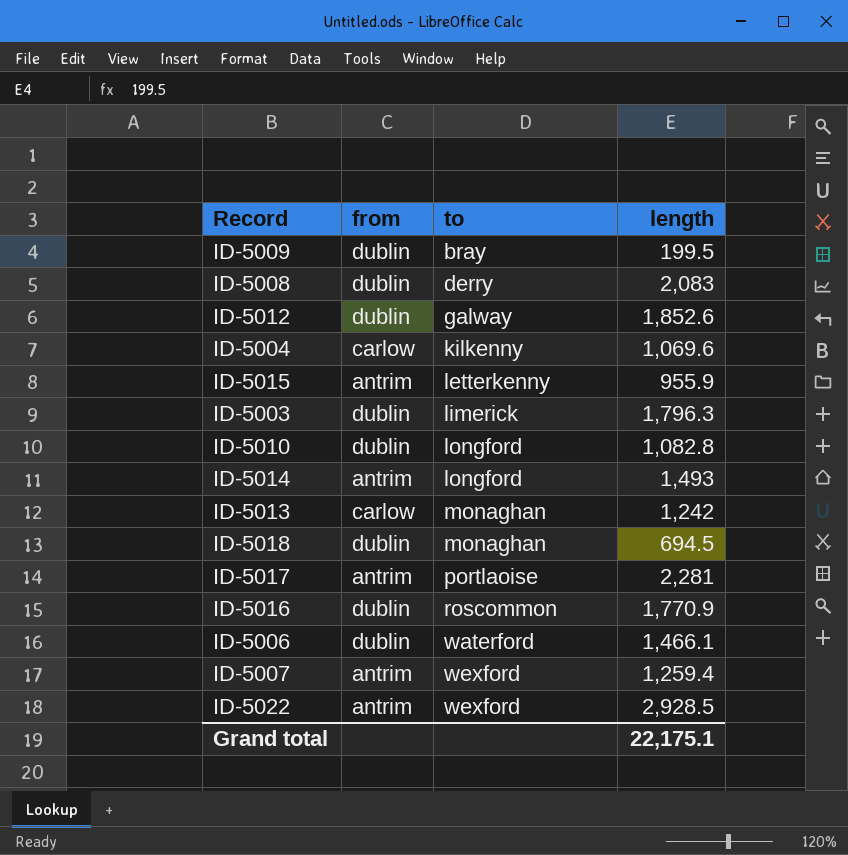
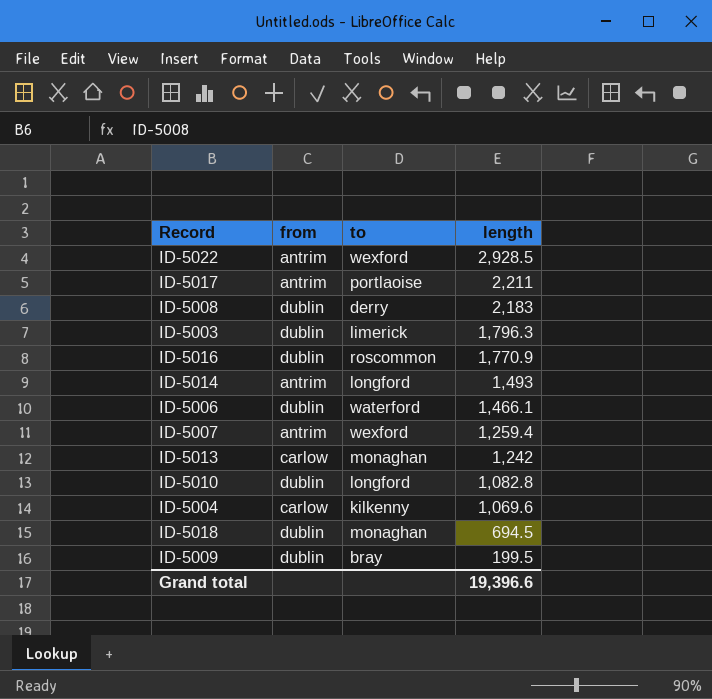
row order: to ascending -> length descending
row ID-5012: dublin | galway | 1,852.6 -> none
row ID-5015: antrim | letterkenny | 955.9 -> none
ID-5017 | length: 2,281 -> 2,211
ID-5008 | length: 2,083 -> 2,183
Grand total | length: 22,175.1 -> 19,396.6

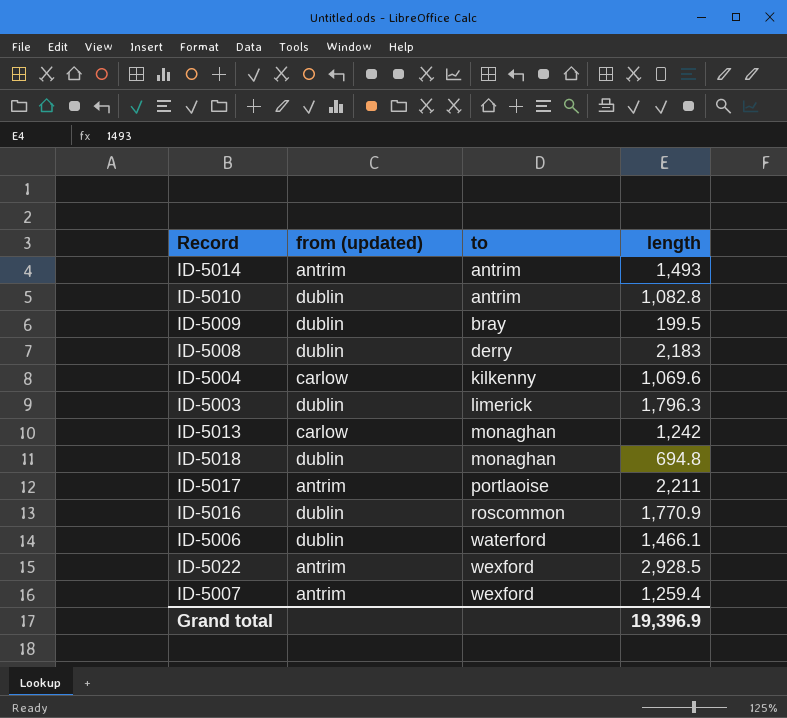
row order: length descending -> to ascending
column name: from -> from (updated)
ID-5014 | to: longford -> antrim
ID-5010 | to: longford -> antrim
ID-5018 | length: 694.5 -> 694.8
Grand total | length: 19,396.6 -> 19,396.9

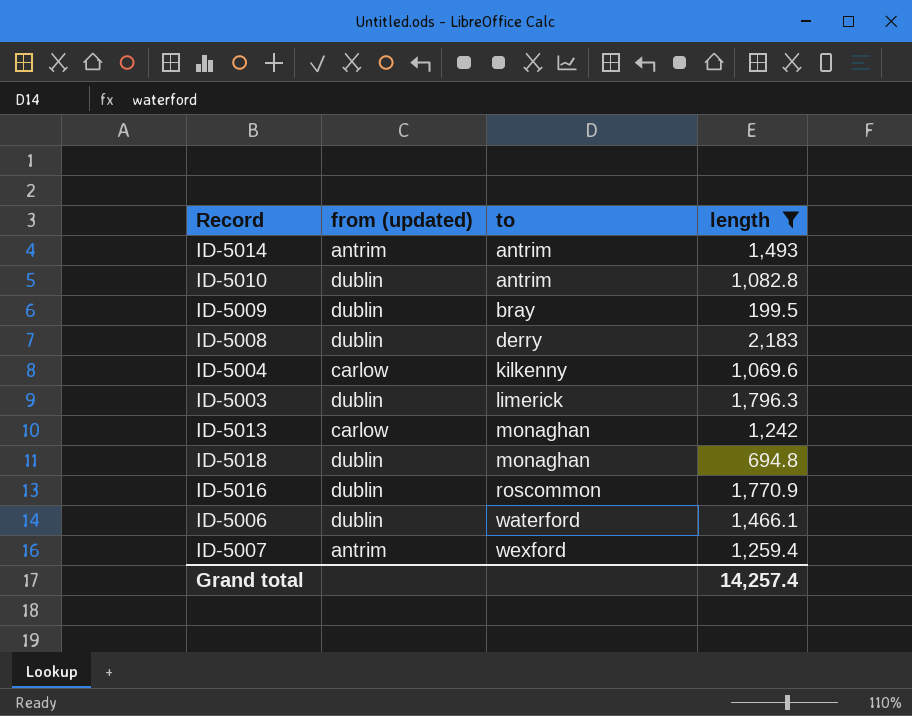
filter: none -> length <= 2,183
Grand total | length: 19,396.9 -> 14,257.4

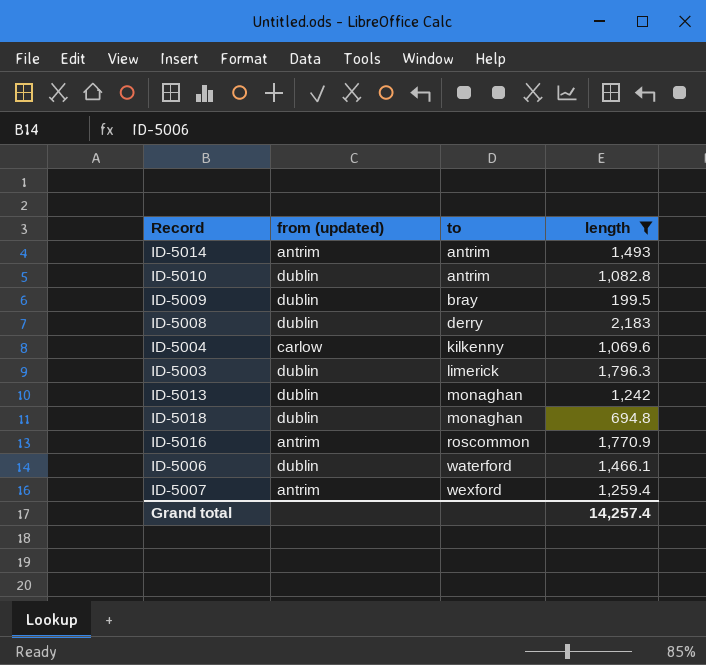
ID-5013 | from (updated): carlow -> dublin
ID-5016 | from (updated): dublin -> antrim

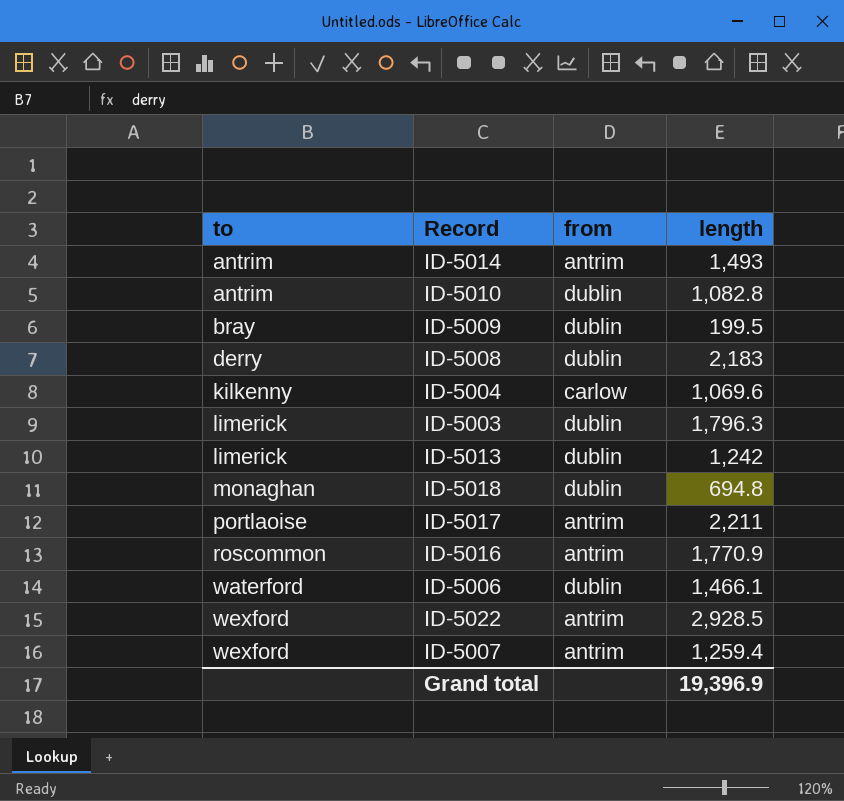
filter: length <= 2,183 -> none
column to | position: 3 -> 1
column name: from (updated) -> from
ID-5013 | to: monaghan -> limerick
Grand total | length: 14,257.4 -> 19,396.9

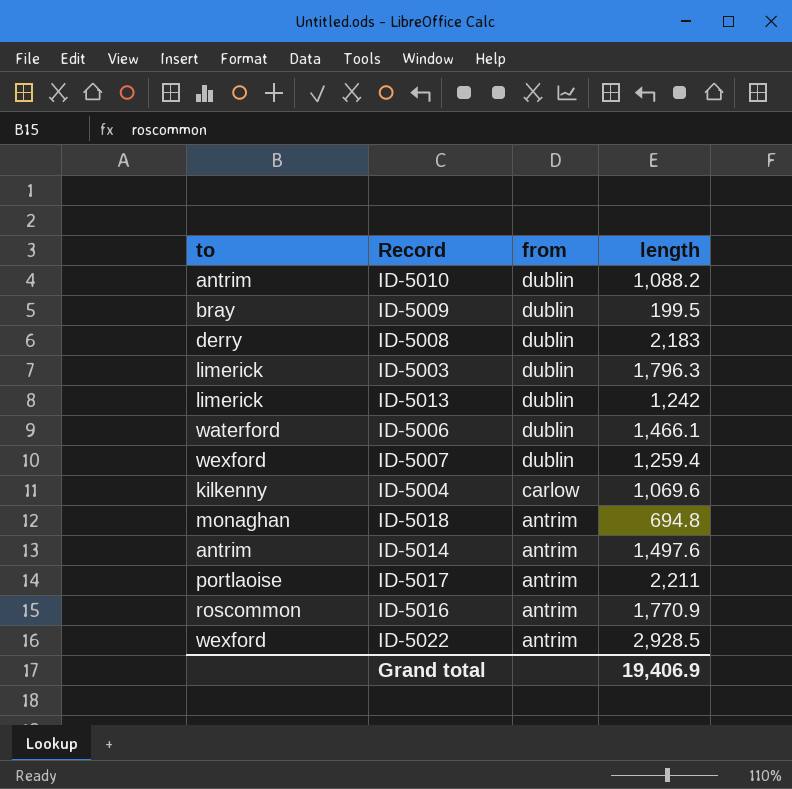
row order: to ascending -> from descending
ID-5010 | length: 1,082.8 -> 1,088.2
ID-5007 | from: antrim -> dublin
ID-5018 | from: dublin -> antrim
ID-5014 | length: 1,493 -> 1,497.6
Grand total | length: 19,396.9 -> 19,406.9

